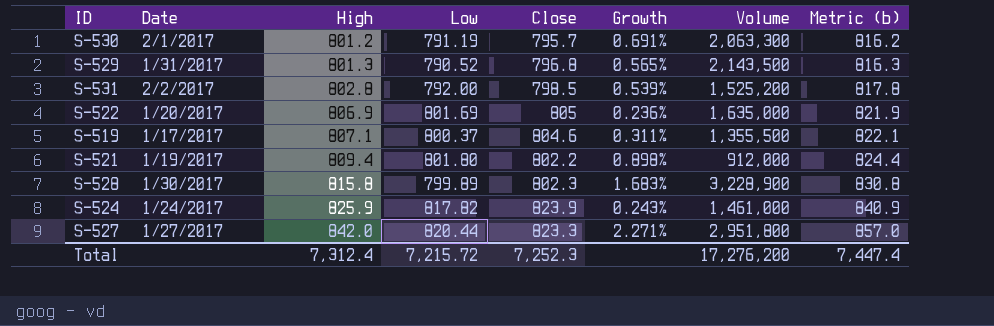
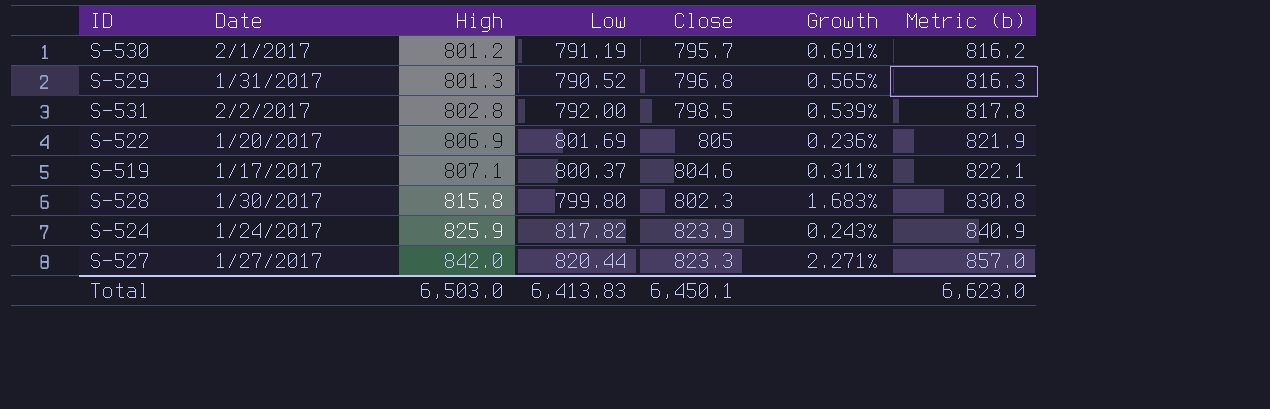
column Volume | position: 7 -> none
row S-521: 1/19/2017 | 809.4 | 801.80 | 802.2 | 0.898% | 912,000 | 824.4 -> none
S-528 | Low: 799.89 -> 799.80
Total | High: 7,312.4 -> 6,503.0
Total | Low: 7,215.72 -> 6,413.83
Total | Close: 7,252.3 -> 6,450.1
Total | Metric (b): 7,447.4 -> 6,623.0

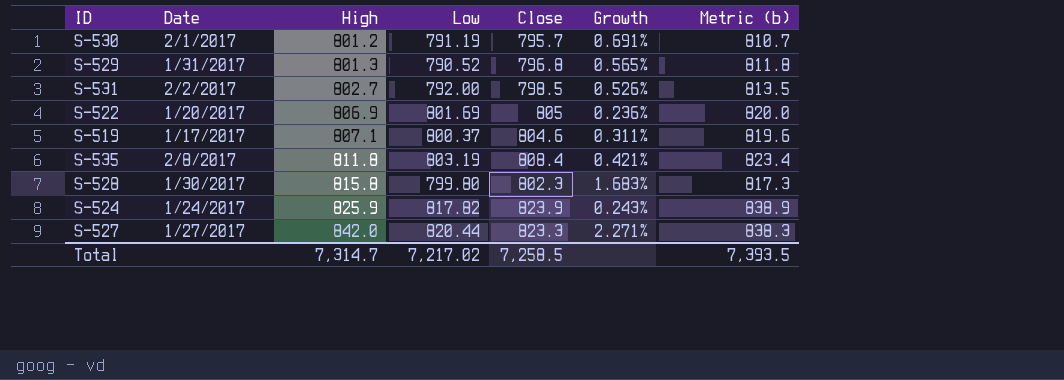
column Metric (b) | formula: [High] + 15 -> [Close] + 15
S-531 | High: 802.8 -> 802.7
S-531 | Growth: 0.539% -> 0.526%
row S-535: none -> 2/8/2017 | 811.8 | 803.19 | 808.4 | 0.421% | 823.4
Total | High: 6,503.0 -> 7,314.7
Total | Low: 6,413.83 -> 7,217.02
Total | Close: 6,450.1 -> 7,258.5
Total | Metric (b): 6,623.0 -> 7,393.5

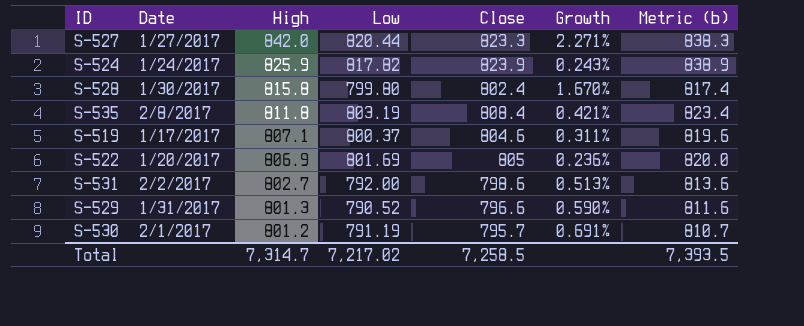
row order: High ascending -> High descending
S-528 | Close: 802.3 -> 802.4
S-528 | Growth: 1.683% -> 1.670%
S-528 | Metric (b): 817.3 -> 817.4
S-531 | Close: 798.5 -> 798.6
S-531 | Growth: 0.526% -> 0.513%
S-531 | Metric (b): 813.5 -> 813.6
S-529 | Close: 796.8 -> 796.6
S-529 | Growth: 0.565% -> 0.590%
S-529 | Metric (b): 811.8 -> 811.6

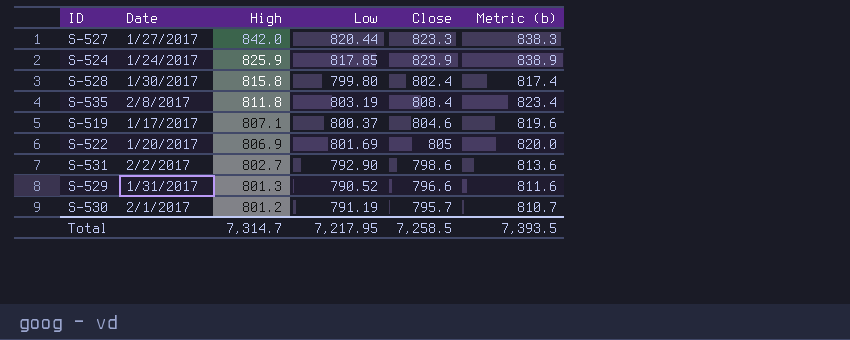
column Growth | formula: ([High] - [Close]) / [Close] -> none
S-524 | Low: 817.82 -> 817.85
S-531 | Low: 792.00 -> 792.90
Total | Low: 7,217.02 -> 7,217.95

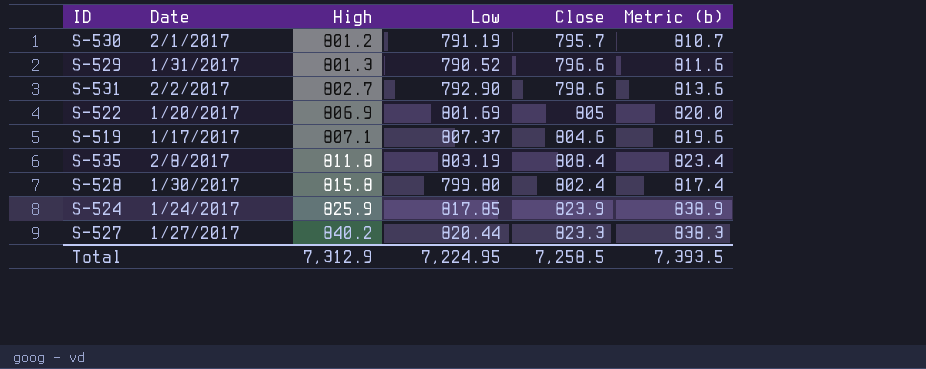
row order: High descending -> High ascending
S-519 | Low: 800.37 -> 807.37
S-527 | High: 842.0 -> 840.2
Total | High: 7,314.7 -> 7,312.9
Total | Low: 7,217.95 -> 7,224.95

